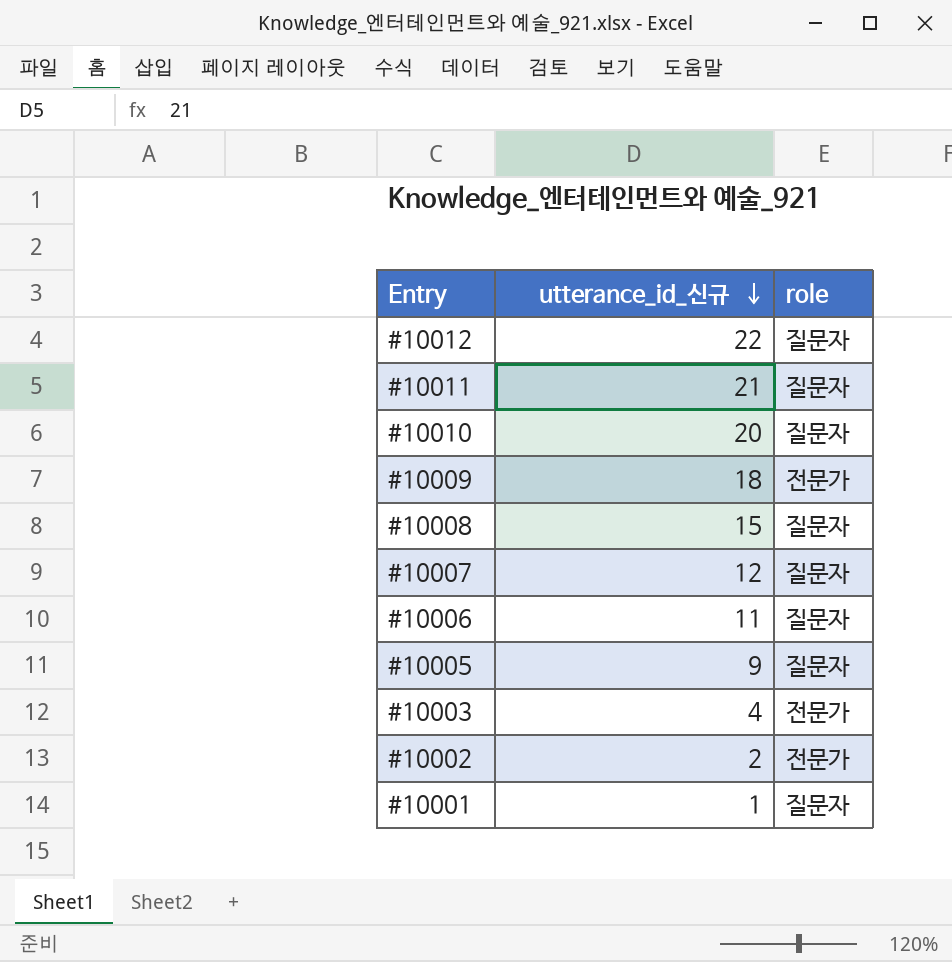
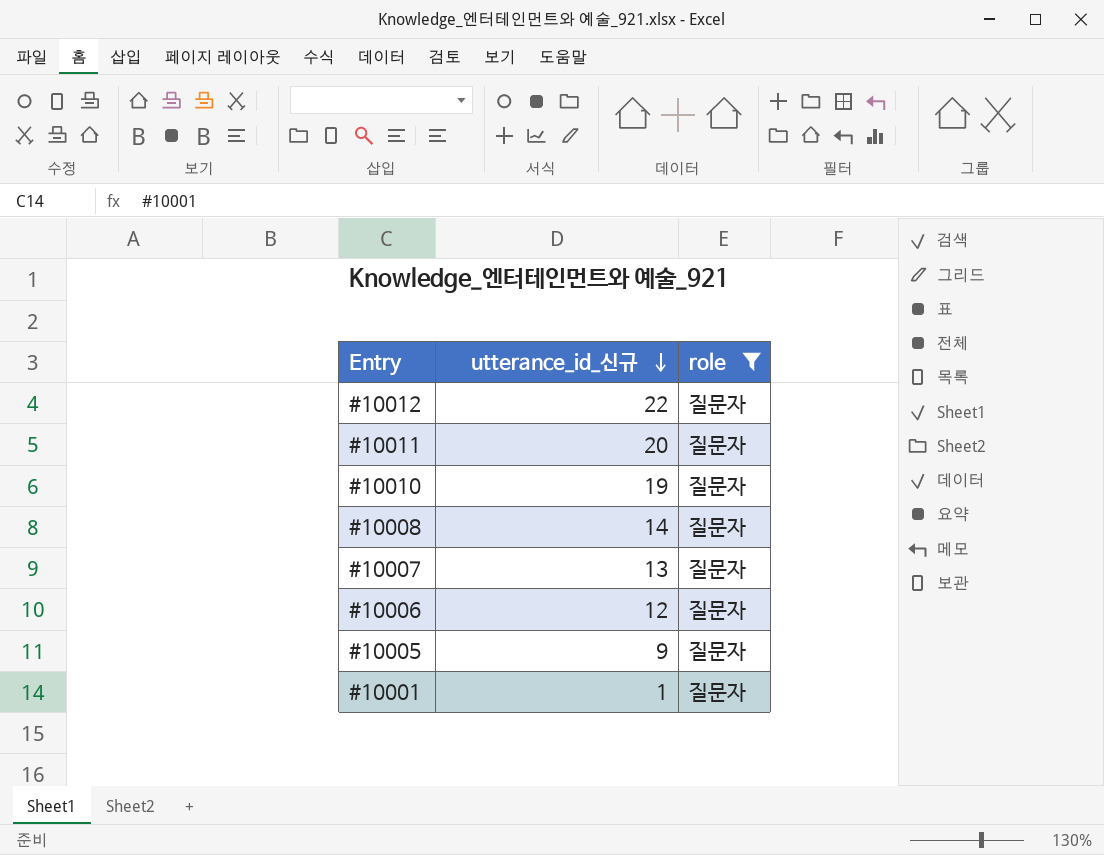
filter: none -> role = 질문자
#10011 | utterance_id_신규: 21 -> 20
#10010 | utterance_id_신규: 20 -> 19
#10008 | utterance_id_신규: 15 -> 14
#10007 | utterance_id_신규: 12 -> 13
#10006 | utterance_id_신규: 11 -> 12

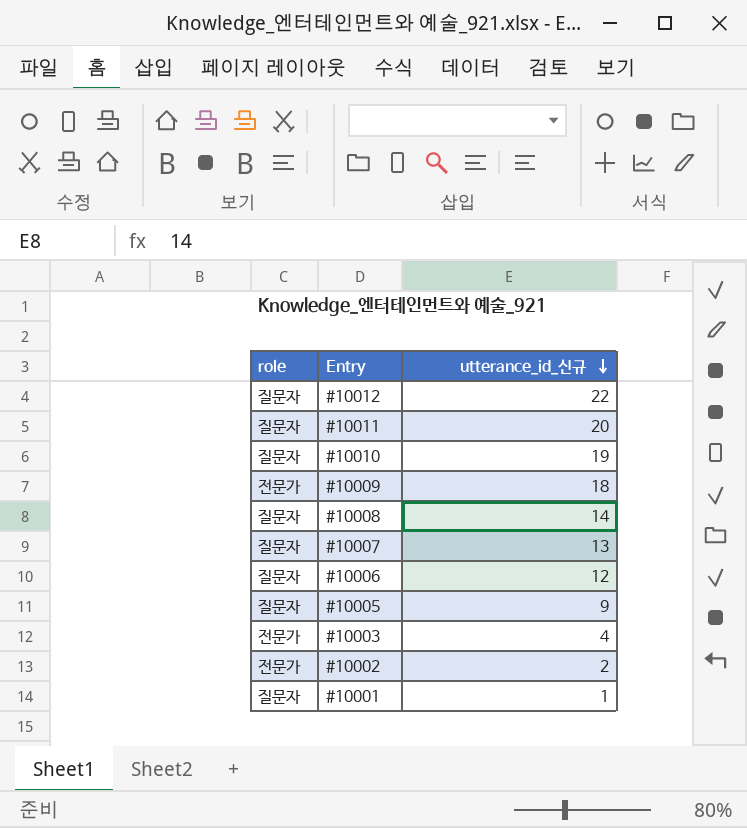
filter: role = 질문자 -> none
column role | position: 3 -> 1

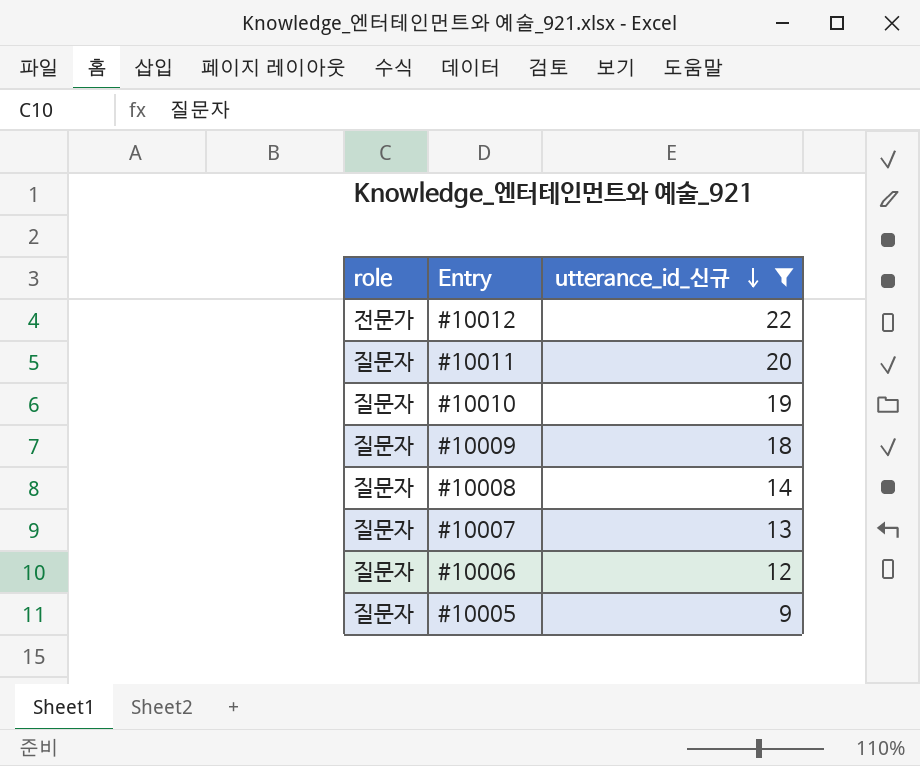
filter: none -> utterance_id_신규 >= 9
#10012 | role: 질문자 -> 전문가
#10009 | role: 전문가 -> 질문자

